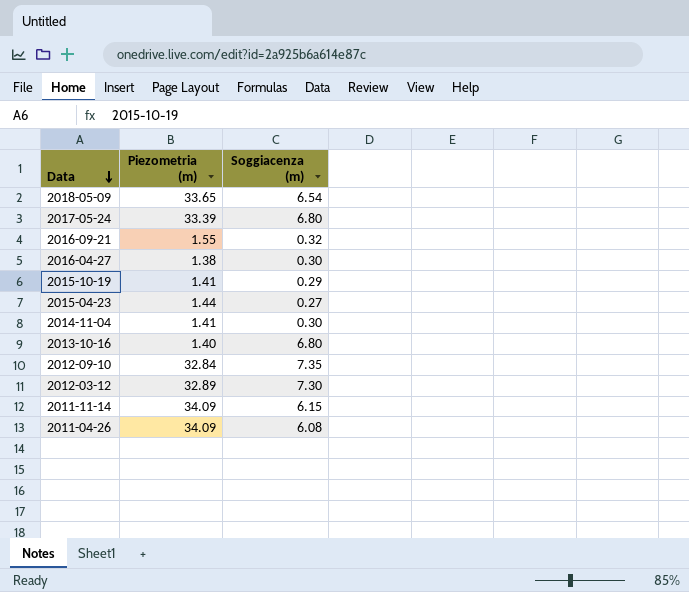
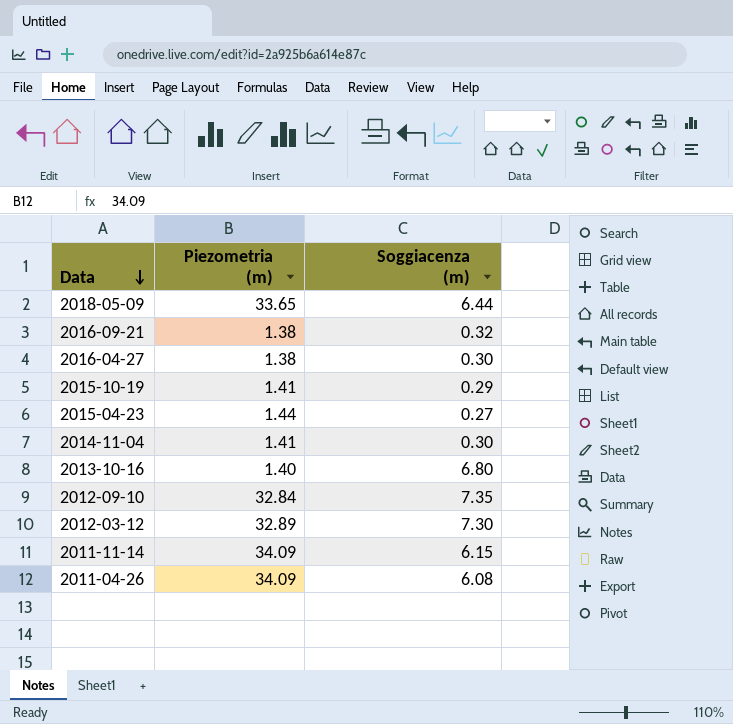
row 2017-05-24: 33.39 | 6.80 -> none
2018-05-09 | Soggiacenza (m): 6.54 -> 6.44
2016-09-21 | Piezometria (m): 1.55 -> 1.38

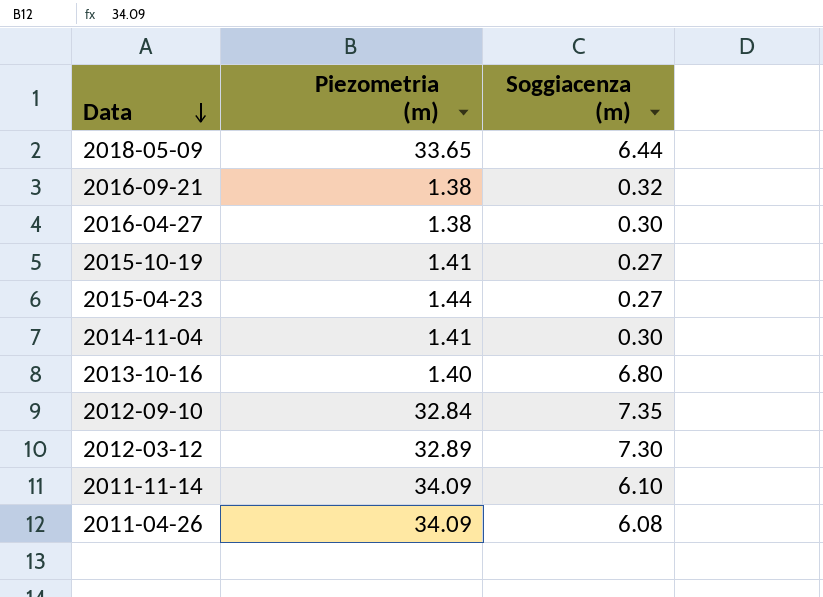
2015-10-19 | Soggiacenza (m): 0.29 -> 0.27
2011-11-14 | Soggiacenza (m): 6.15 -> 6.10

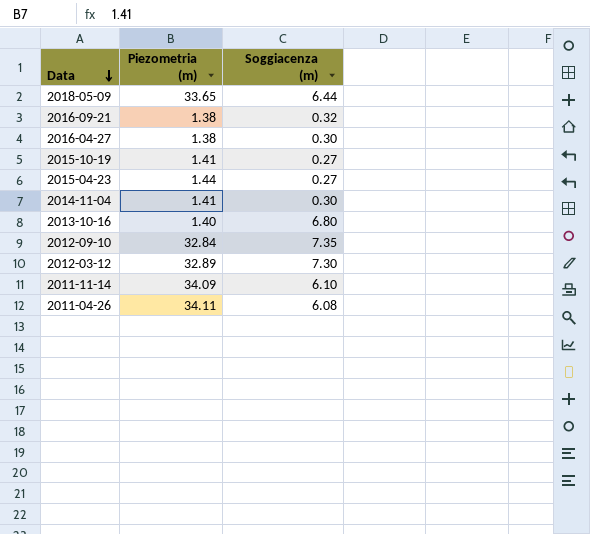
2011-04-26 | Piezometria (m): 34.09 -> 34.11

